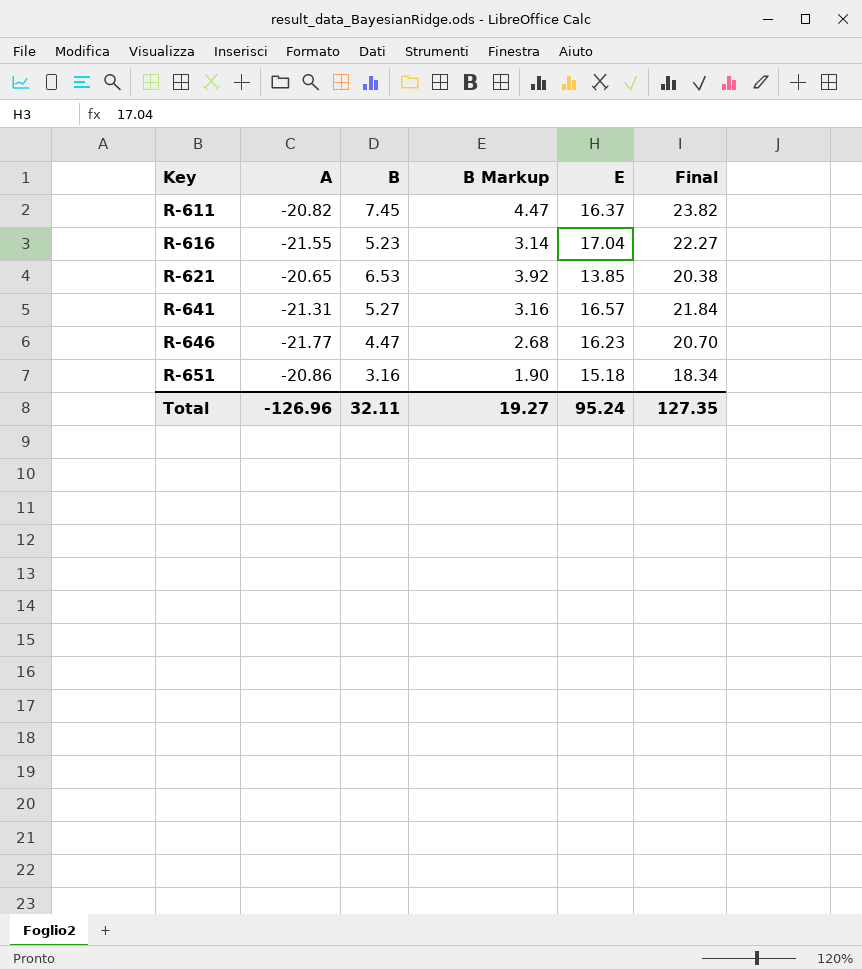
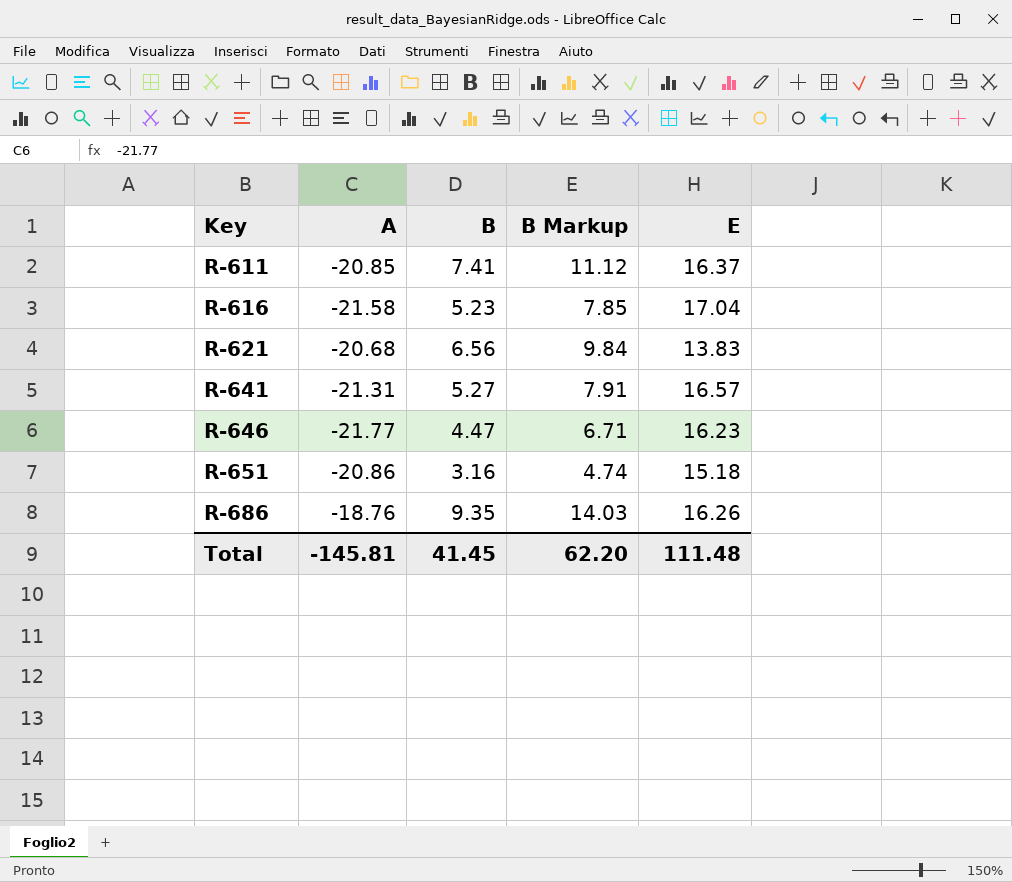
column Final | formula: [B] + [E] -> none
column B Markup | formula: [B] * 0.6 -> [B] * 1.5
R-611 | A: -20.82 -> -20.85
R-611 | B: 7.45 -> 7.41
R-616 | A: -21.55 -> -21.58
R-621 | A: -20.65 -> -20.68
R-621 | B: 6.53 -> 6.56
R-621 | E: 13.85 -> 13.83
row R-686: none -> -18.76 | 9.35 | 14.03 | 16.26
Total | A: -126.96 -> -145.81
Total | B: 32.11 -> 41.45
Total | B Markup: 19.27 -> 62.20
Total | E: 95.24 -> 111.48

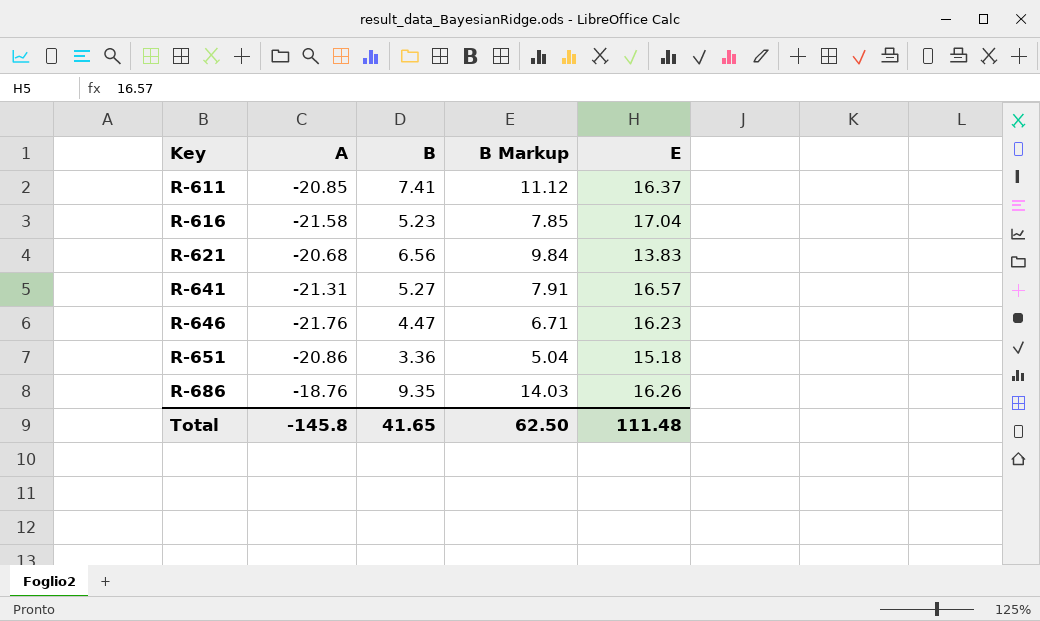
R-646 | A: -21.77 -> -21.76
R-651 | B: 3.16 -> 3.36
R-651 | B Markup: 4.74 -> 5.04
Total | A: -145.81 -> -145.8
Total | B: 41.45 -> 41.65
Total | B Markup: 62.20 -> 62.50

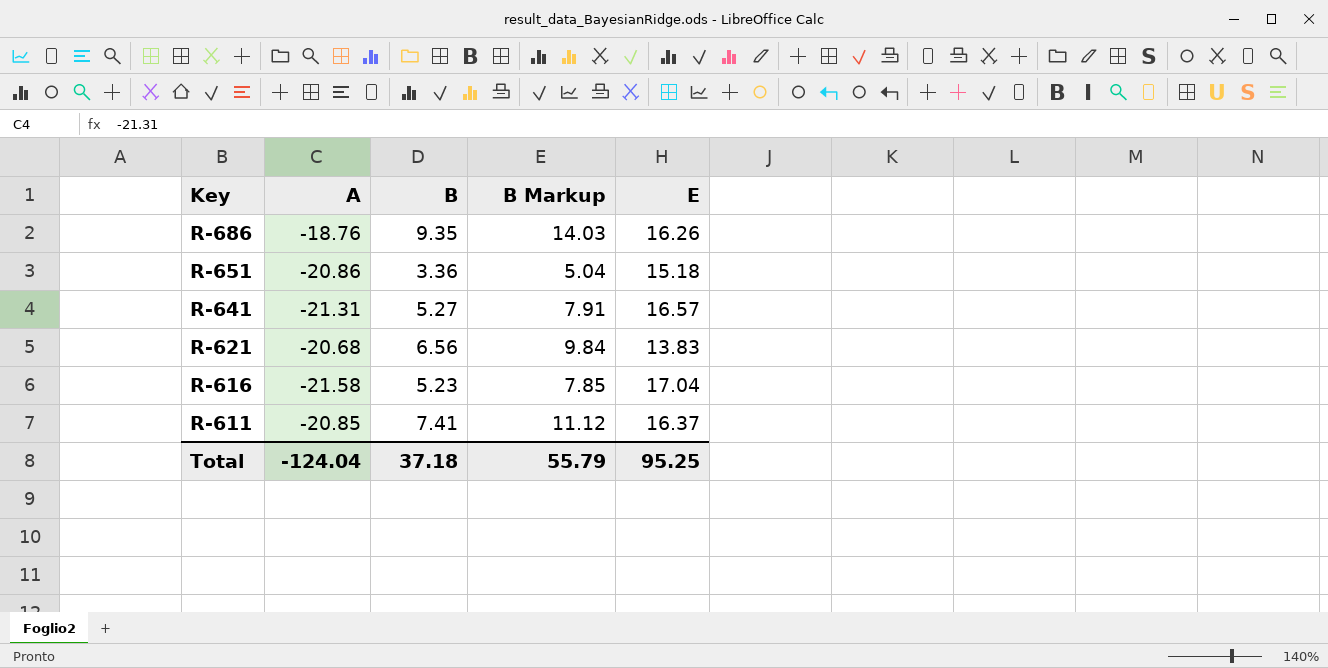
row order: Key ascending -> Key descending
row R-646: -21.76 | 4.47 | 6.71 | 16.23 -> none
Total | A: -145.8 -> -124.04
Total | B: 41.65 -> 37.18
Total | B Markup: 62.50 -> 55.79
Total | E: 111.48 -> 95.25

